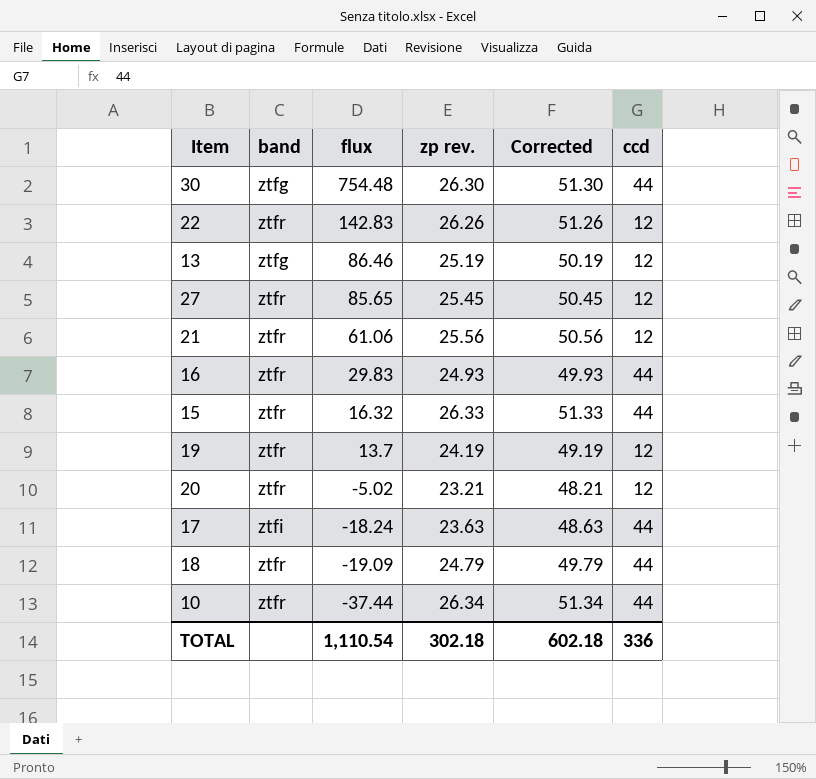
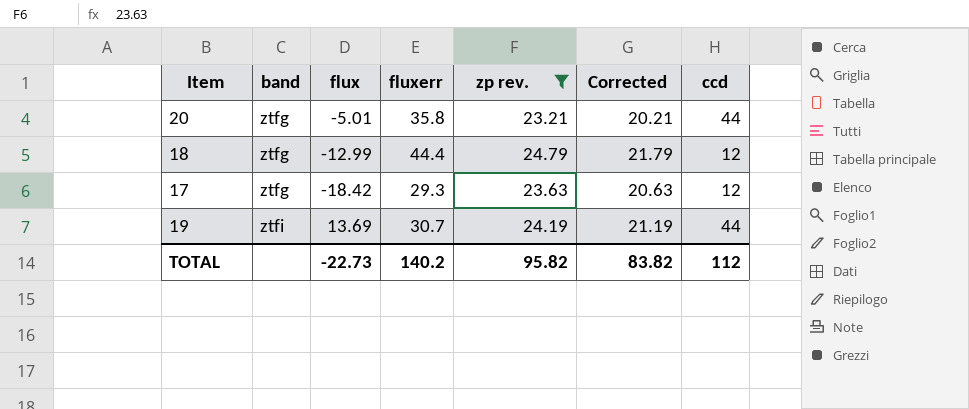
filter: none -> zp rev. <= 24.79
row order: flux descending -> band ascending
column fluxerr | position: none -> 4
column Corrected | formula: [zp rev.] + 25 -> [zp rev.] - 3
20 | band: ztfr -> ztfg
20 | flux: -5.02 -> -5.01
20 | ccd: 12 -> 44
18 | band: ztfr -> ztfg
18 | flux: -19.09 -> -12.99
18 | ccd: 44 -> 12
17 | band: ztfi -> ztfg
17 | flux: -18.24 -> -18.42
17 | ccd: 44 -> 12
19 | band: ztfr -> ztfi
19 | flux: 13.7 -> 13.69
19 | ccd: 12 -> 44
TOTAL | flux: 1,110.54 -> -22.73
TOTAL | zp rev.: 302.18 -> 95.82
TOTAL | Corrected: 602.18 -> 83.82
TOTAL | ccd: 336 -> 112

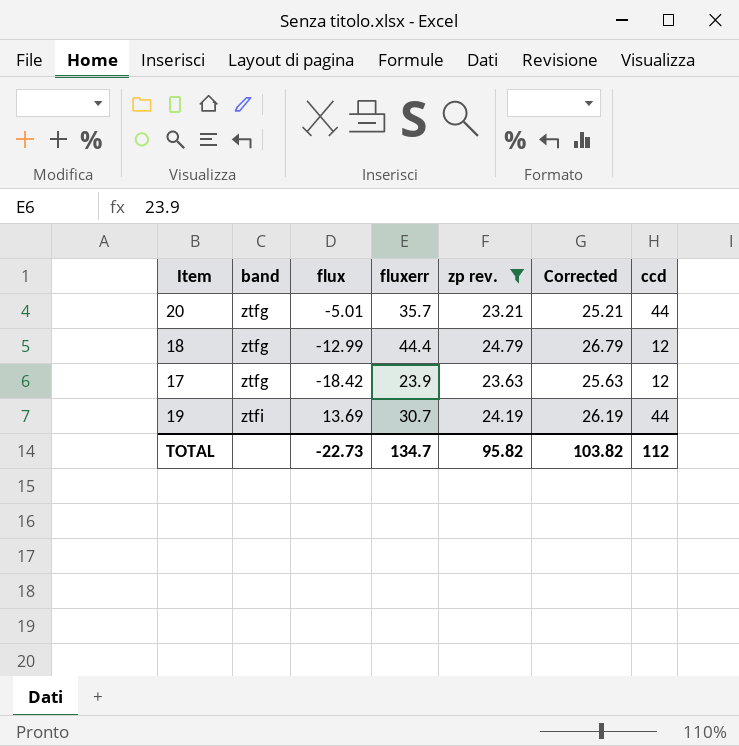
column Corrected | formula: [zp rev.] - 3 -> [zp rev.] + 2
20 | fluxerr: 35.8 -> 35.7
17 | fluxerr: 29.3 -> 23.9
TOTAL | fluxerr: 140.2 -> 134.7
TOTAL | Corrected: 83.82 -> 103.82

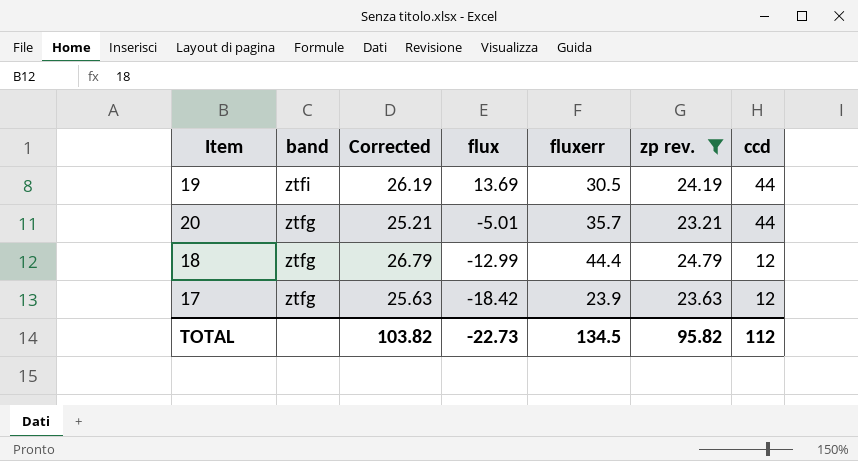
row order: band ascending -> band descending
column Corrected | position: 6 -> 3
19 | fluxerr: 30.7 -> 30.5
TOTAL | fluxerr: 134.7 -> 134.5

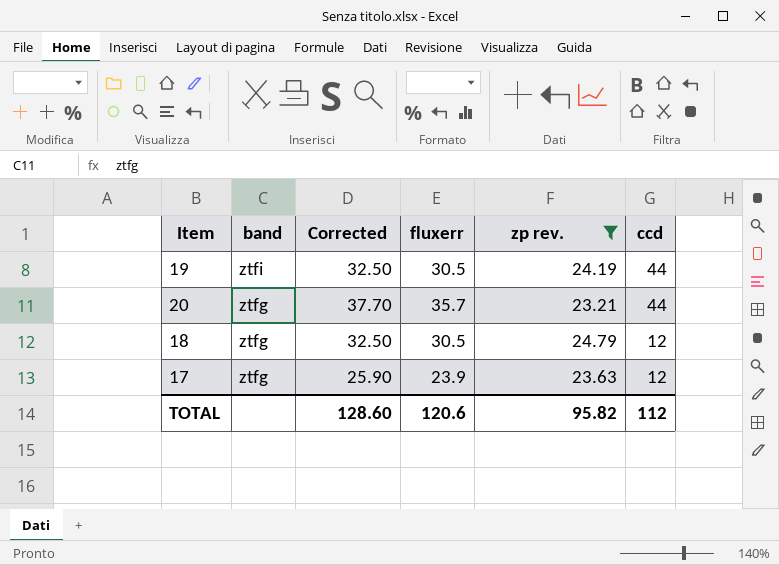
column flux | position: 4 -> none
column Corrected | formula: [zp rev.] + 2 -> [fluxerr] + 2
18 | fluxerr: 44.4 -> 30.5
TOTAL | Corrected: 103.82 -> 128.60
TOTAL | fluxerr: 134.5 -> 120.6

